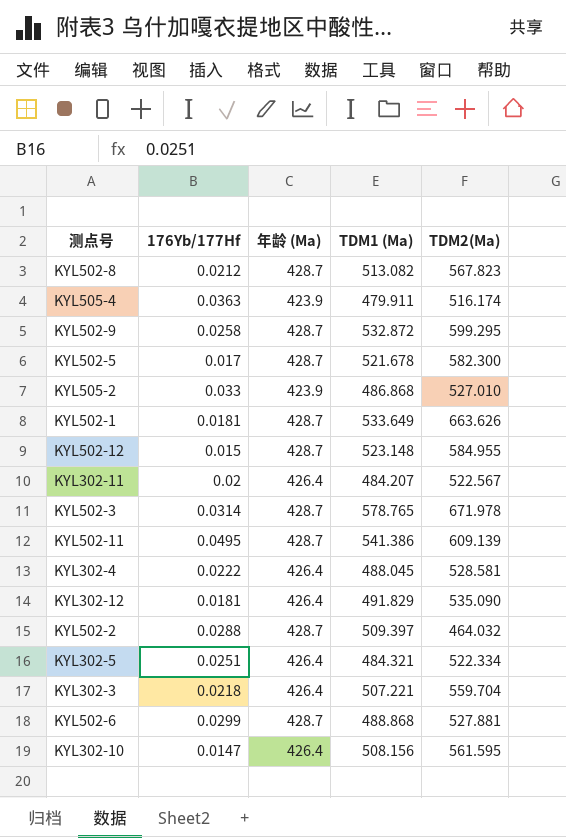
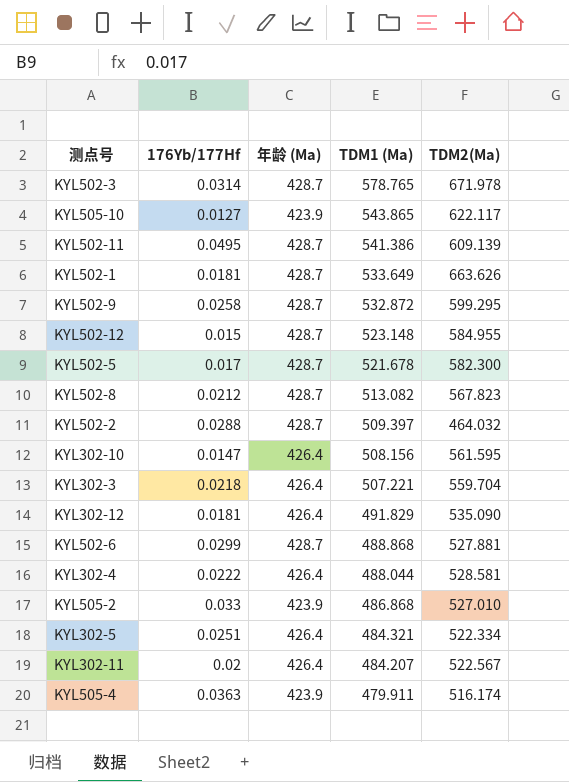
row order: none -> TDM1 (Ma) descending
row KYL505-10: none -> 0.0127 | 423.9 | 543.865 | 622.117
KYL302-4 | TDM1 (Ma): 488.045 -> 488.044

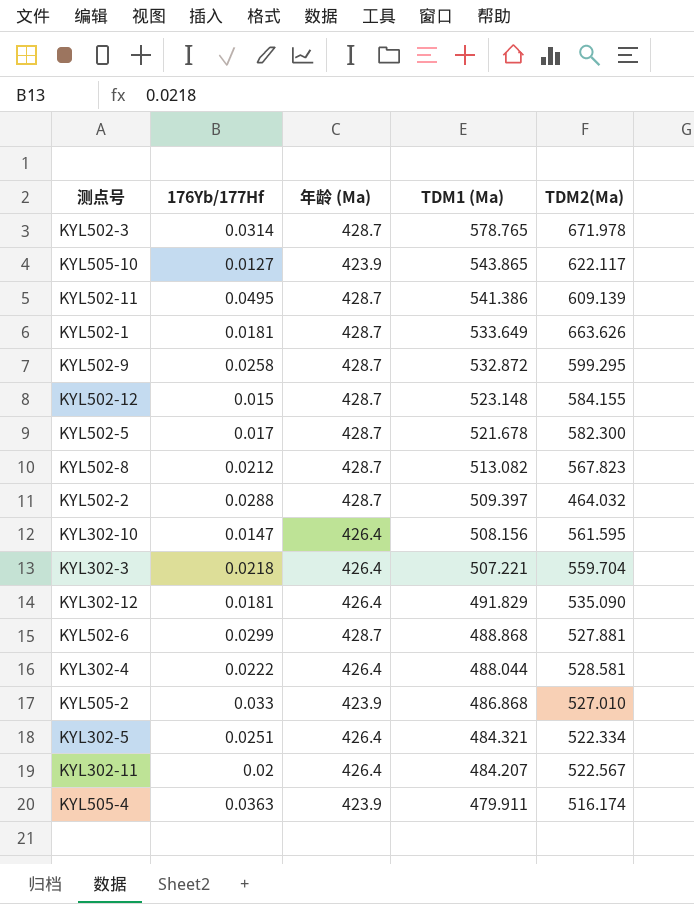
KYL502-12 | TDM2(Ma): 584.955 -> 584.155

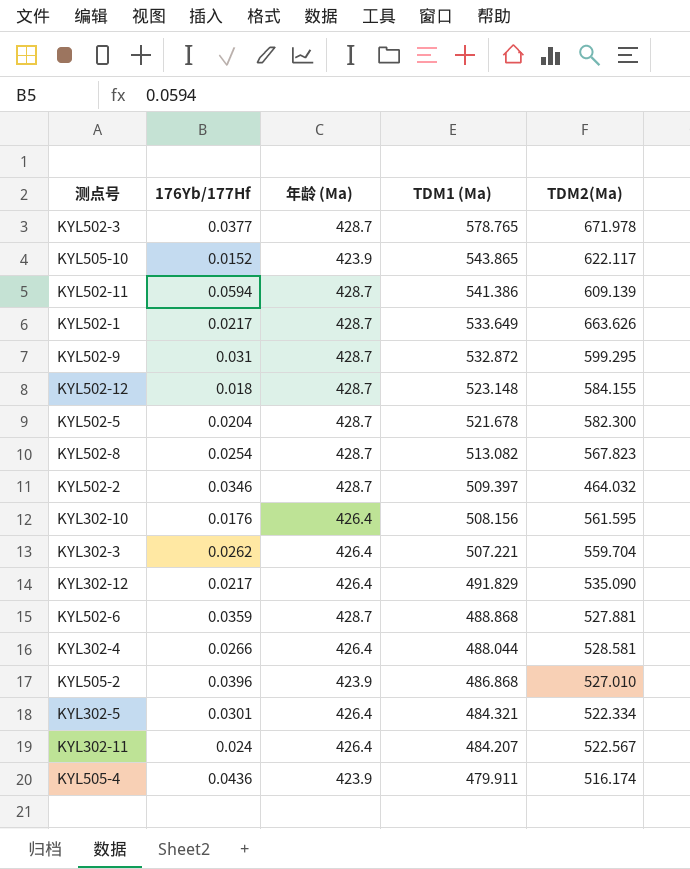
KYL502-3 | 176Yb/177Hf: 0.0314 -> 0.0377
KYL505-10 | 176Yb/177Hf: 0.0127 -> 0.0152
KYL502-11 | 176Yb/177Hf: 0.0495 -> 0.0594
KYL502-1 | 176Yb/177Hf: 0.0181 -> 0.0217
KYL502-9 | 176Yb/177Hf: 0.0258 -> 0.031
KYL502-12 | 176Yb/177Hf: 0.015 -> 0.018
KYL502-5 | 176Yb/177Hf: 0.017 -> 0.0204
KYL502-8 | 176Yb/177Hf: 0.0212 -> 0.0254
KYL502-2 | 176Yb/177Hf: 0.0288 -> 0.0346
KYL302-10 | 176Yb/177Hf: 0.0147 -> 0.0176
KYL302-3 | 176Yb/177Hf: 0.0218 -> 0.0262
KYL302-12 | 176Yb/177Hf: 0.0181 -> 0.0217
KYL502-6 | 176Yb/177Hf: 0.0299 -> 0.0359
KYL302-4 | 176Yb/177Hf: 0.0222 -> 0.0266
KYL505-2 | 176Yb/177Hf: 0.033 -> 0.0396
KYL302-5 | 176Yb/177Hf: 0.0251 -> 0.0301
KYL302-11 | 176Yb/177Hf: 0.02 -> 0.024
KYL505-4 | 176Yb/177Hf: 0.0363 -> 0.0436

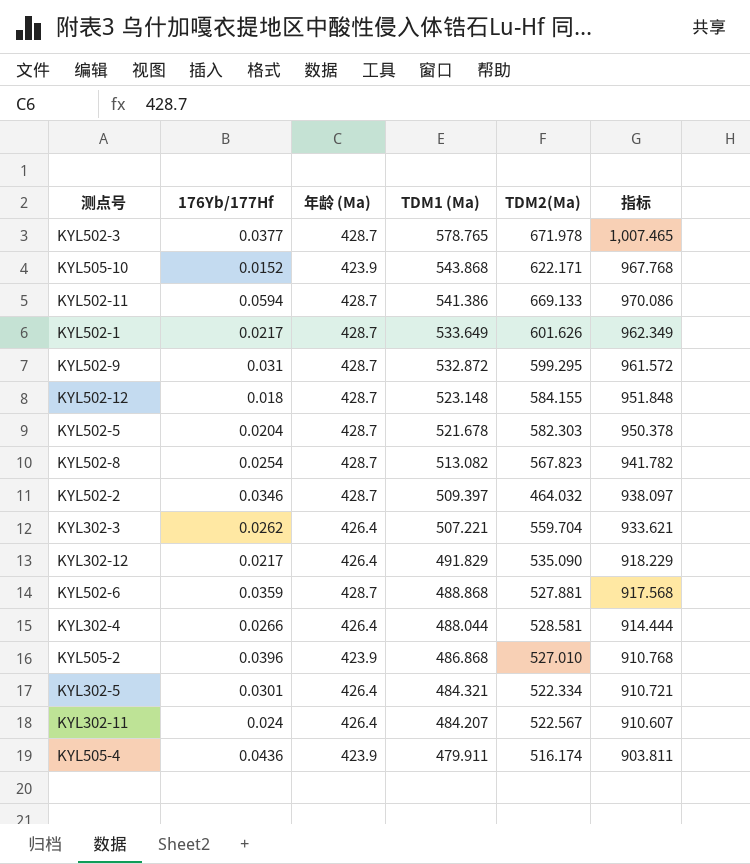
column 指标 | formula: none -> [年龄 (Ma)] + [TDM1 (Ma)]
row KYL302-10: 0.0176 | 426.4 | 508.156 | 561.595 -> none
KYL505-10 | TDM1 (Ma): 543.865 -> 543.868
KYL505-10 | TDM2(Ma): 622.117 -> 622.171
KYL502-11 | TDM2(Ma): 609.139 -> 669.133
KYL502-1 | TDM2(Ma): 663.626 -> 601.626
KYL502-5 | TDM2(Ma): 582.300 -> 582.303

